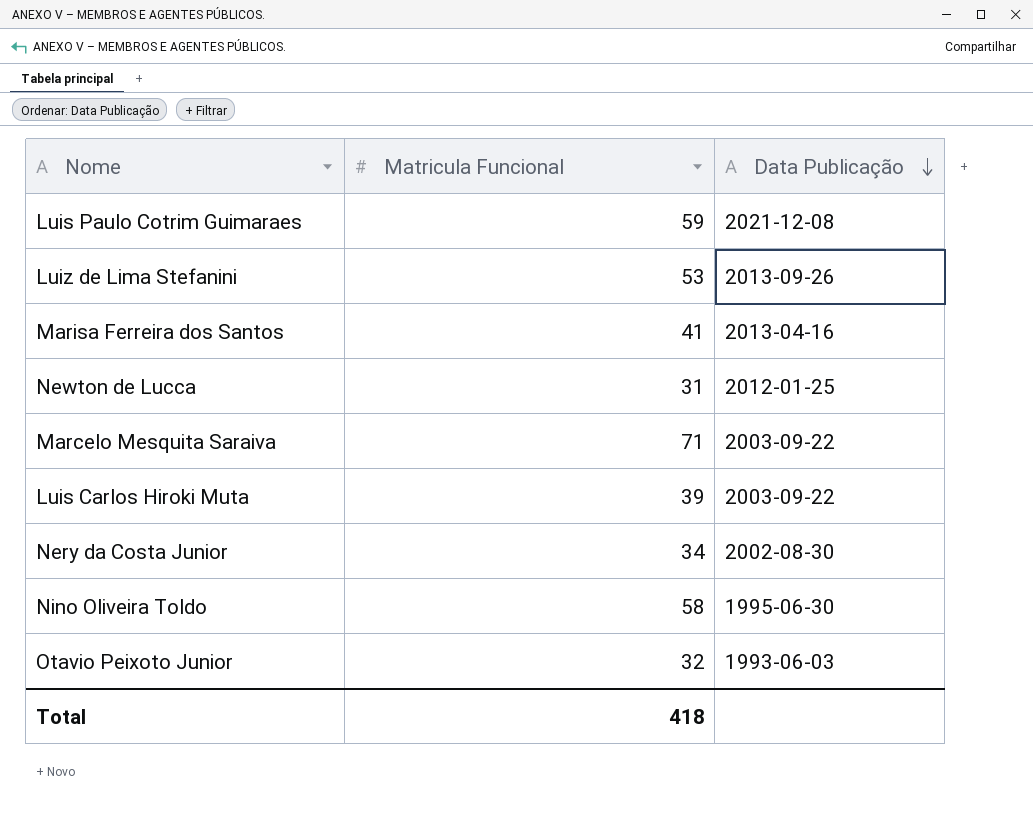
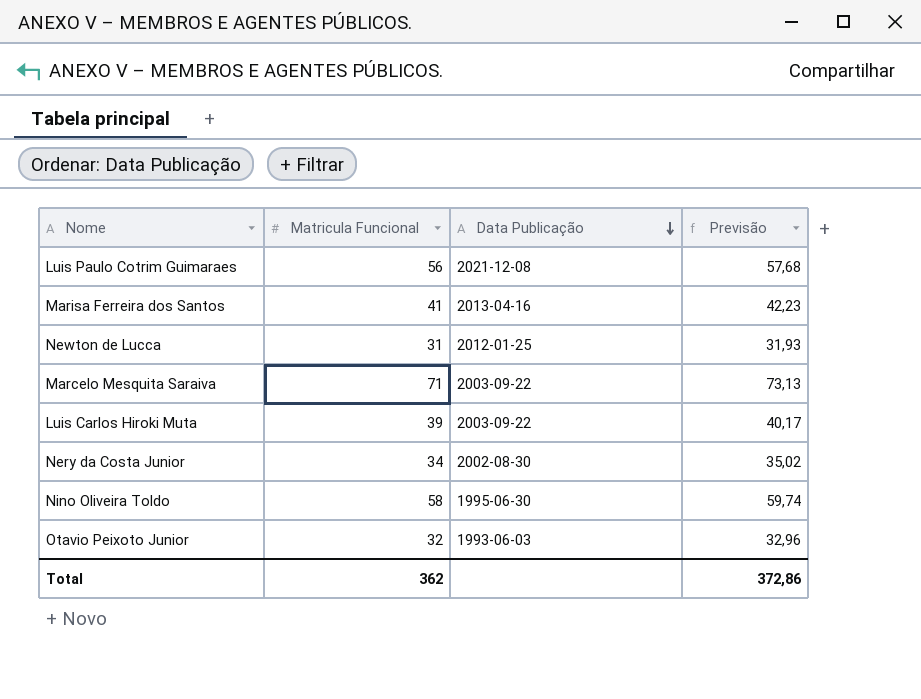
column Previsão | formula: none -> [Matricula Funcional] * 1,03
row Luiz de Lima Stefanini: 53 | 2013-09-26 -> none
Luis Paulo Cotrim Guimaraes | Matricula Funcional: 59 -> 56
Total | Matricula Funcional: 418 -> 362

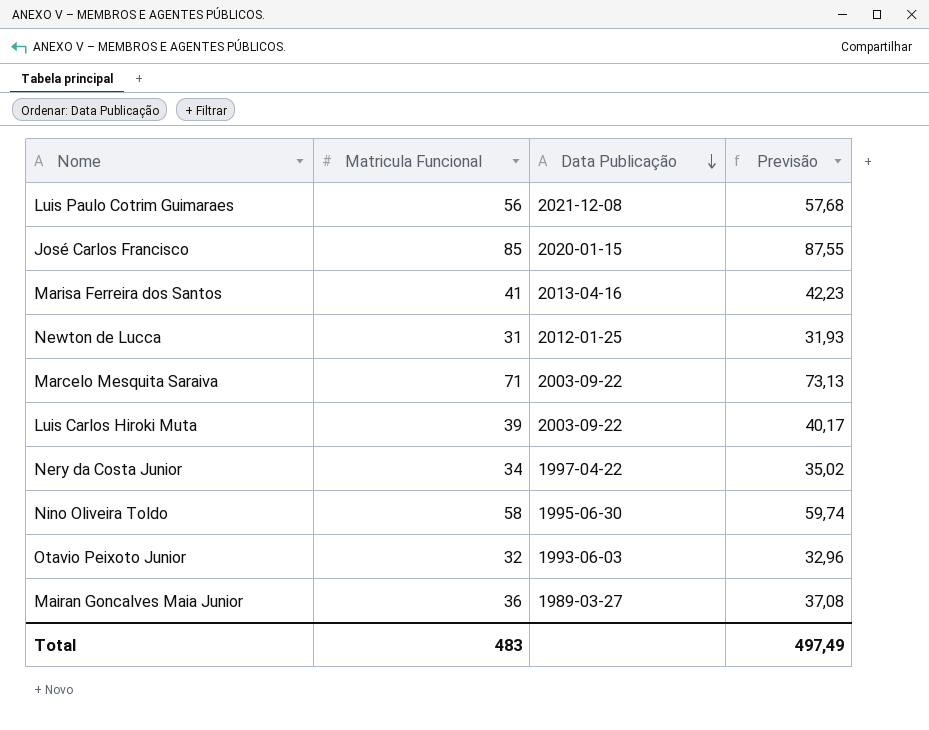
row José Carlos Francisco: none -> 85 | 2020-01-15 | 87,55
Nery da Costa Junior | Data Publicação: 2002-08-30 -> 1997-04-22
row Mairan Goncalves Maia Junior: none -> 36 | 1989-03-27 | 37,08
Total | Matricula Funcional: 362 -> 483
Total | Previsão: 372,86 -> 497,49

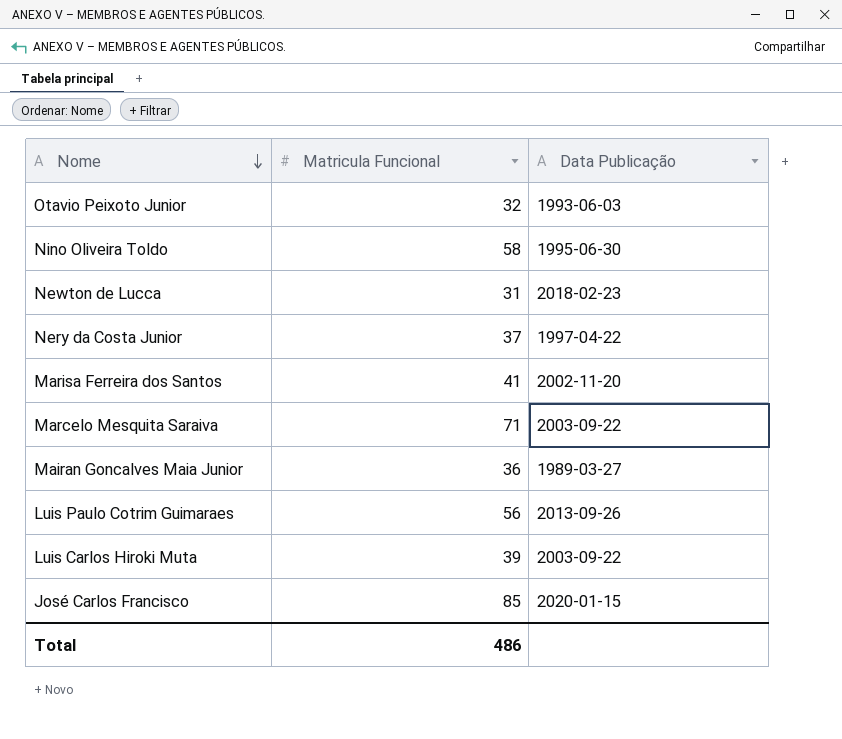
row order: Data Publicação descending -> Nome descending
column Previsão | formula: [Matricula Funcional] * 1,03 -> none
Newton de Lucca | Data Publicação: 2012-01-25 -> 2018-02-23
Nery da Costa Junior | Matricula Funcional: 34 -> 37
Marisa Ferreira dos Santos | Data Publicação: 2013-04-16 -> 2002-11-20
Luis Paulo Cotrim Guimaraes | Data Publicação: 2021-12-08 -> 2013-09-26
Total | Matricula Funcional: 483 -> 486

